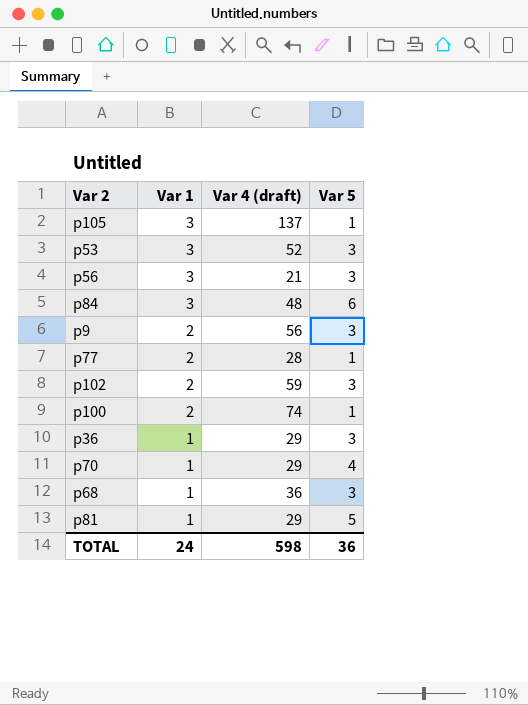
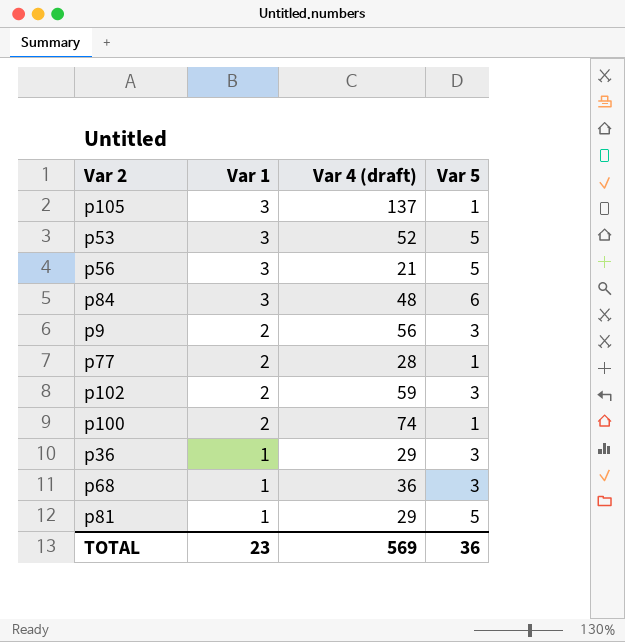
row p70: 1 | 29 | 4 -> none
p53 | Var 5: 3 -> 5
p56 | Var 5: 3 -> 5
TOTAL | Var 1: 24 -> 23
TOTAL | Var 4 (draft): 598 -> 569

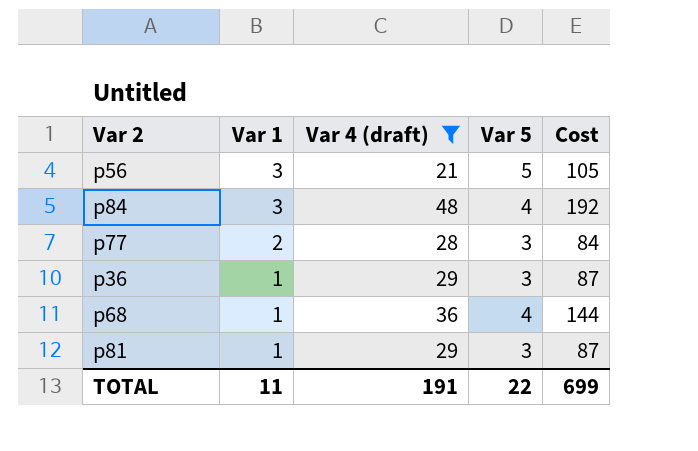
filter: none -> Var 4 (draft) <= 48
column Cost | formula: none -> [Var 4 (draft)] * [Var 5]
p84 | Var 5: 6 -> 4
p77 | Var 5: 1 -> 3
p68 | Var 5: 3 -> 4
p81 | Var 5: 5 -> 3
TOTAL | Var 1: 23 -> 11
TOTAL | Var 4 (draft): 569 -> 191
TOTAL | Var 5: 36 -> 22

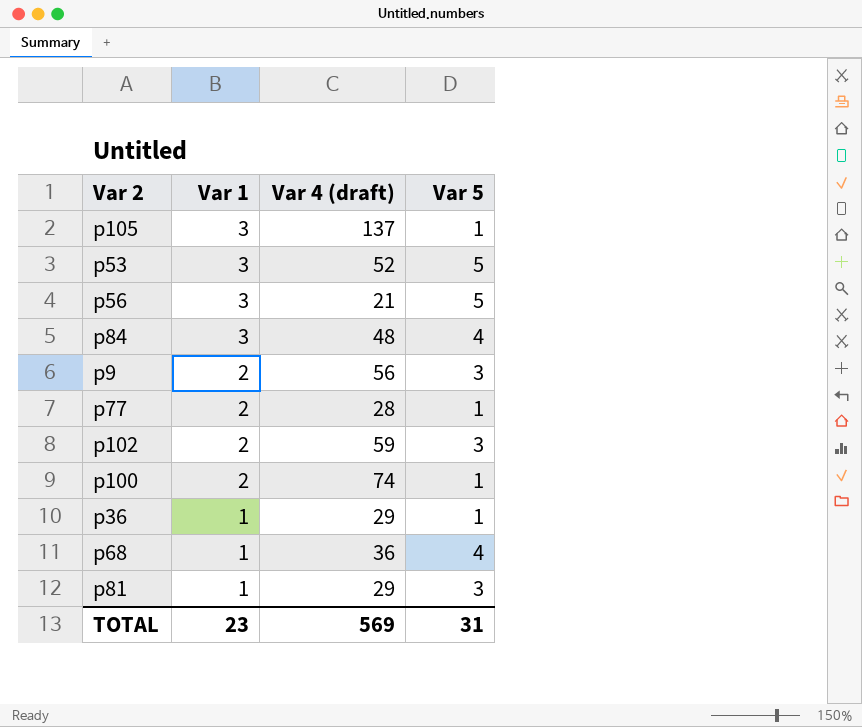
filter: Var 4 (draft) <= 48 -> none
column Cost | formula: [Var 4 (draft)] * [Var 5] -> none
p77 | Var 5: 3 -> 1
p36 | Var 5: 3 -> 1
TOTAL | Var 1: 11 -> 23
TOTAL | Var 4 (draft): 191 -> 569
TOTAL | Var 5: 22 -> 31

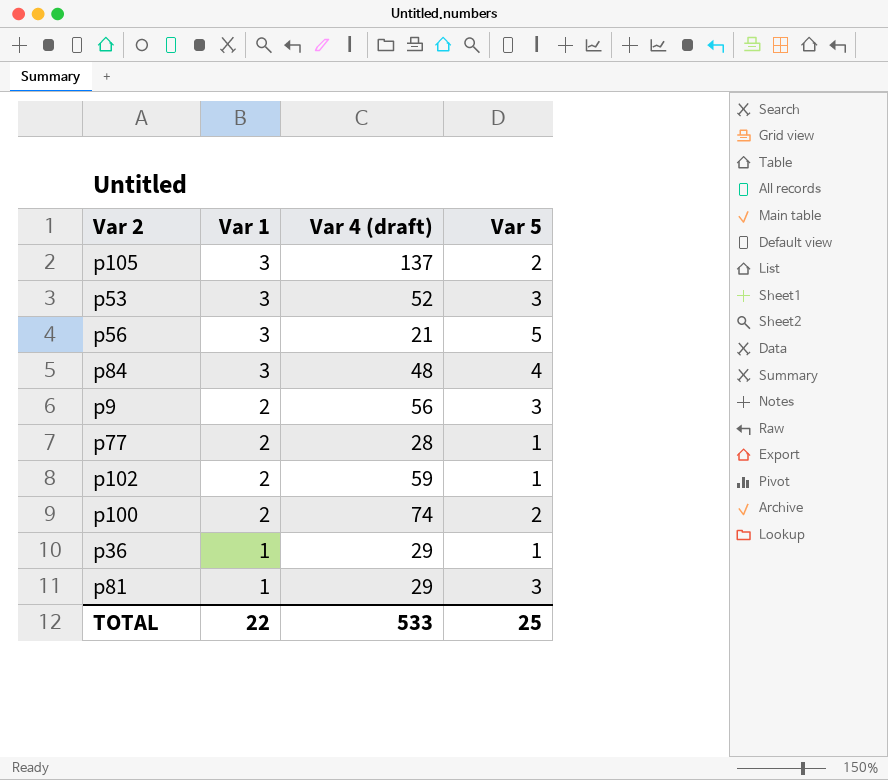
row p68: 1 | 36 | 4 -> none
p105 | Var 5: 1 -> 2
p53 | Var 5: 5 -> 3
p102 | Var 5: 3 -> 1
p100 | Var 5: 1 -> 2
TOTAL | Var 1: 23 -> 22
TOTAL | Var 4 (draft): 569 -> 533
TOTAL | Var 5: 31 -> 25

